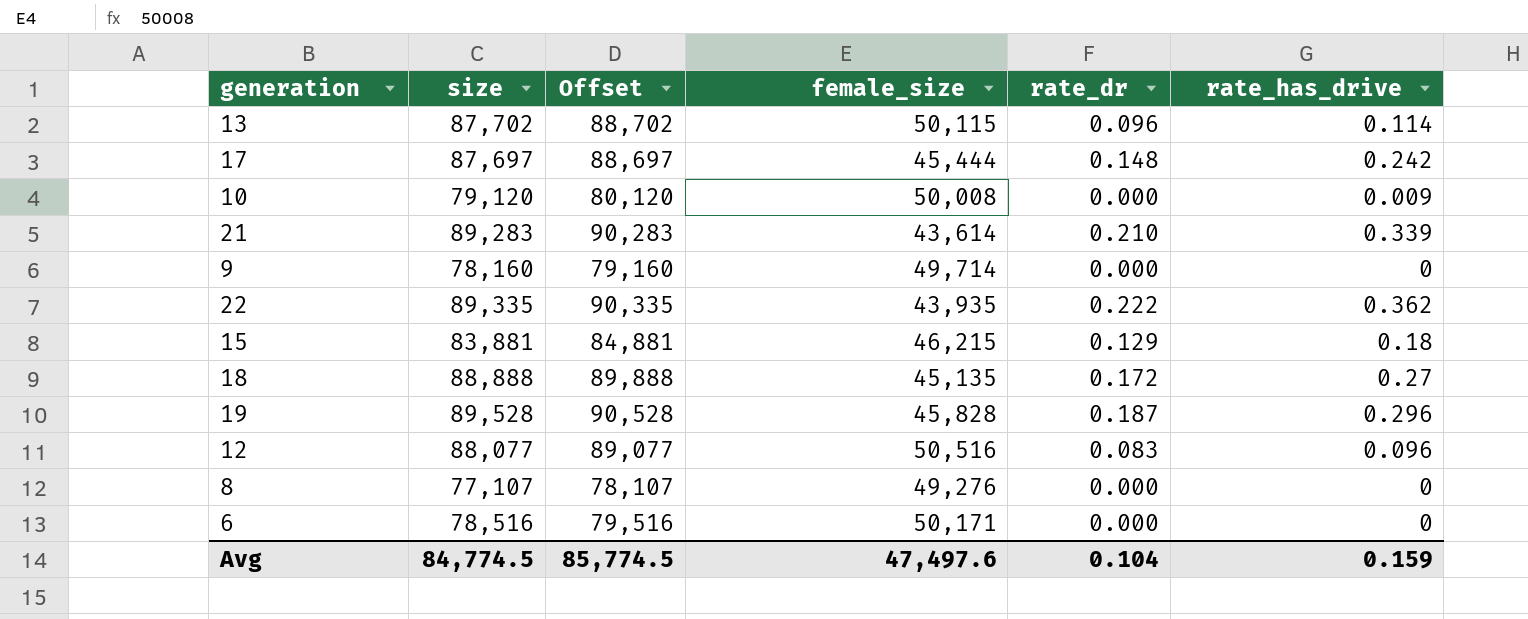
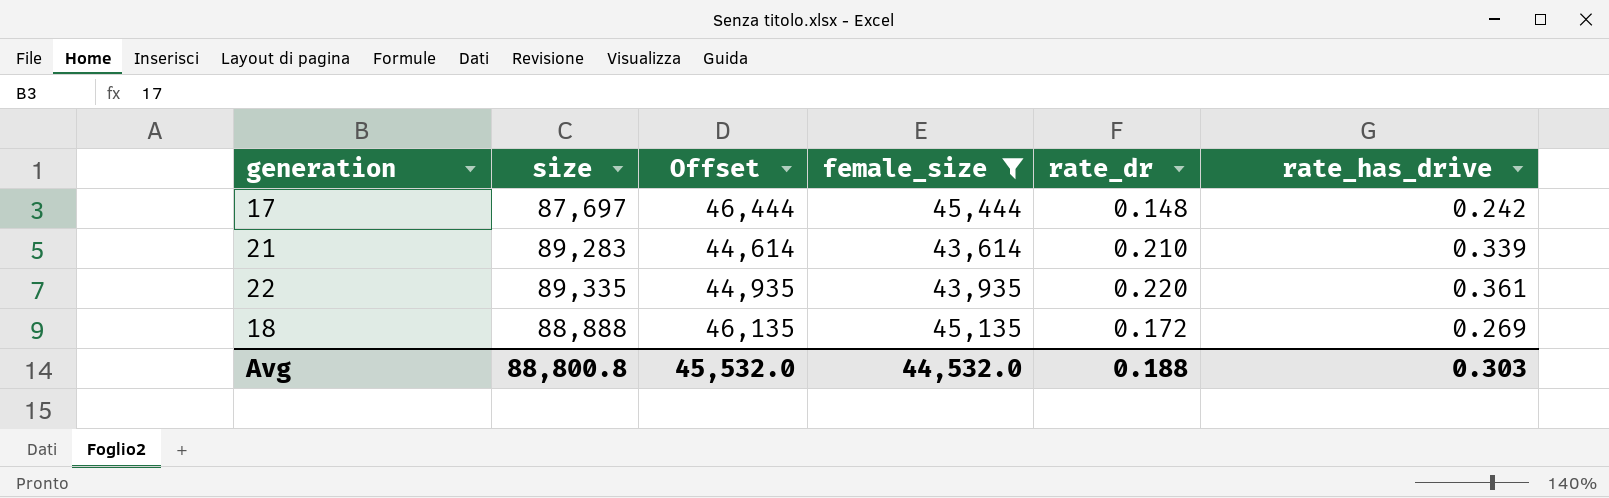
filter: none -> female_size <= 45,444
column Offset | formula: [size] + 1000 -> [female_size] + 1000
22 | rate_dr: 0.222 -> 0.220
22 | rate_has_drive: 0.362 -> 0.361
18 | rate_has_drive: 0.27 -> 0.269
Avg | size: 84,774.5 -> 88,800.8
Avg | Offset: 85,774.5 -> 45,532.0
Avg | female_size: 47,497.6 -> 44,532.0
Avg | rate_dr: 0.104 -> 0.188
Avg | rate_has_drive: 0.159 -> 0.303

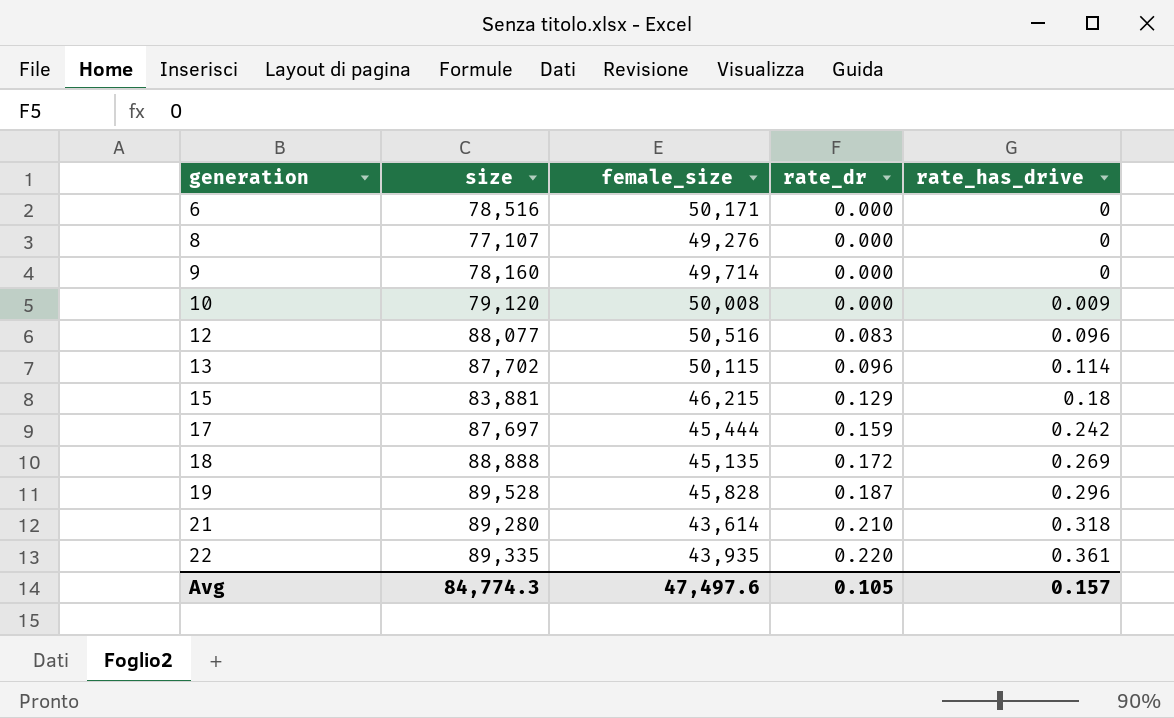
filter: female_size <= 45,444 -> none
row order: none -> generation ascending
column Offset | formula: [female_size] + 1000 -> none
17 | rate_dr: 0.148 -> 0.159
21 | size: 89,283 -> 89,280
21 | rate_has_drive: 0.339 -> 0.318
Avg | size: 88,800.8 -> 84,774.3
Avg | female_size: 44,532.0 -> 47,497.6
Avg | rate_dr: 0.188 -> 0.105
Avg | rate_has_drive: 0.303 -> 0.157

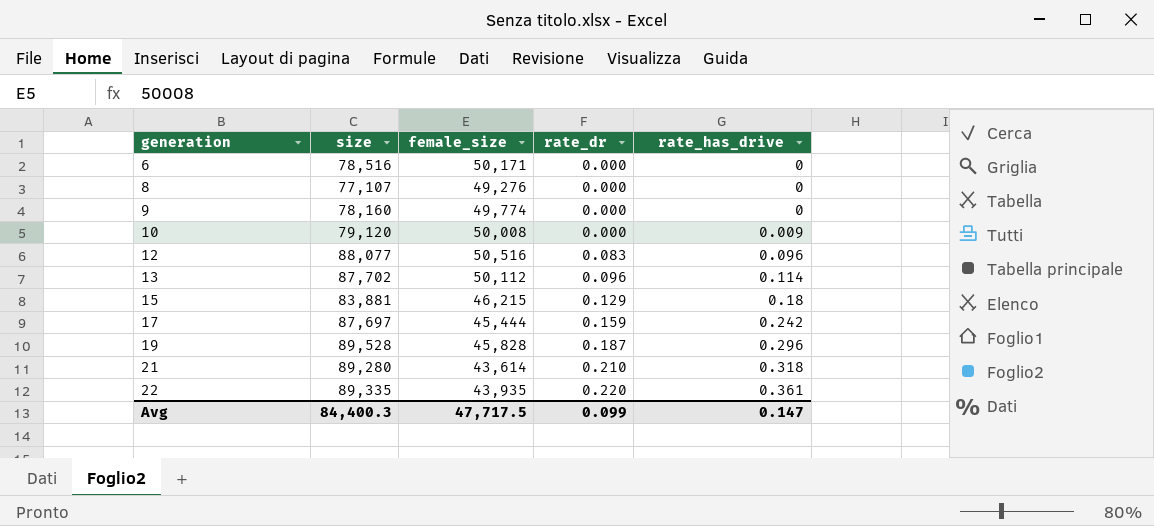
row 18: 88,888 | 45,135 | 0.172 | 0.269 -> none
9 | female_size: 49,714 -> 49,774
13 | female_size: 50,115 -> 50,112
Avg | size: 84,774.3 -> 84,400.3
Avg | female_size: 47,497.6 -> 47,717.5
Avg | rate_dr: 0.105 -> 0.099
Avg | rate_has_drive: 0.157 -> 0.147

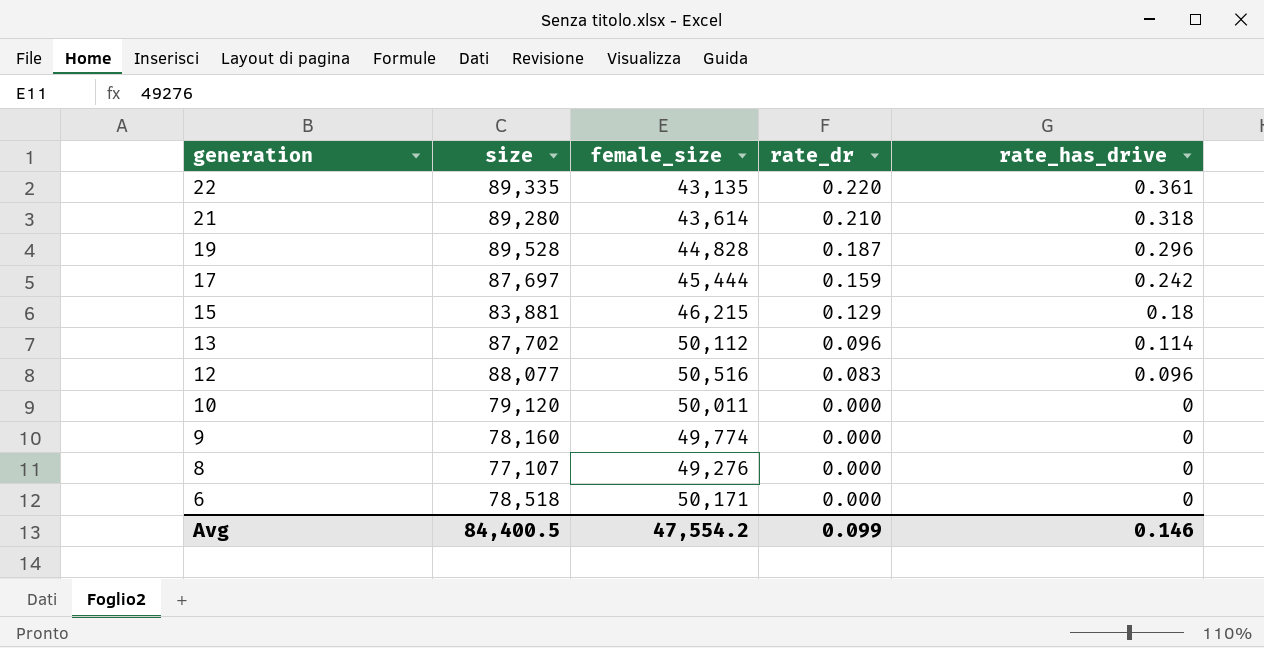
row order: generation ascending -> generation descending
22 | female_size: 43,935 -> 43,135
19 | female_size: 45,828 -> 44,828
10 | female_size: 50,008 -> 50,011
10 | rate_has_drive: 0.009 -> 0
6 | size: 78,516 -> 78,518
Avg | size: 84,400.3 -> 84,400.5
Avg | female_size: 47,717.5 -> 47,554.2
Avg | rate_has_drive: 0.147 -> 0.146

